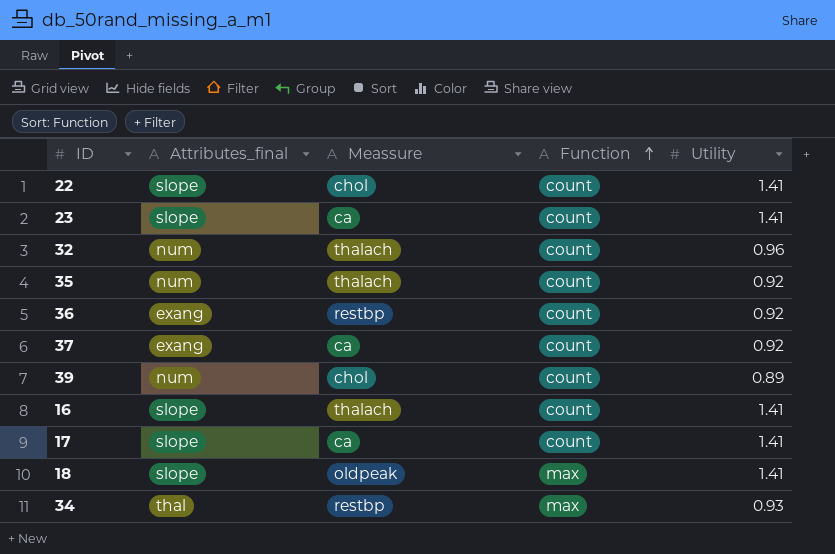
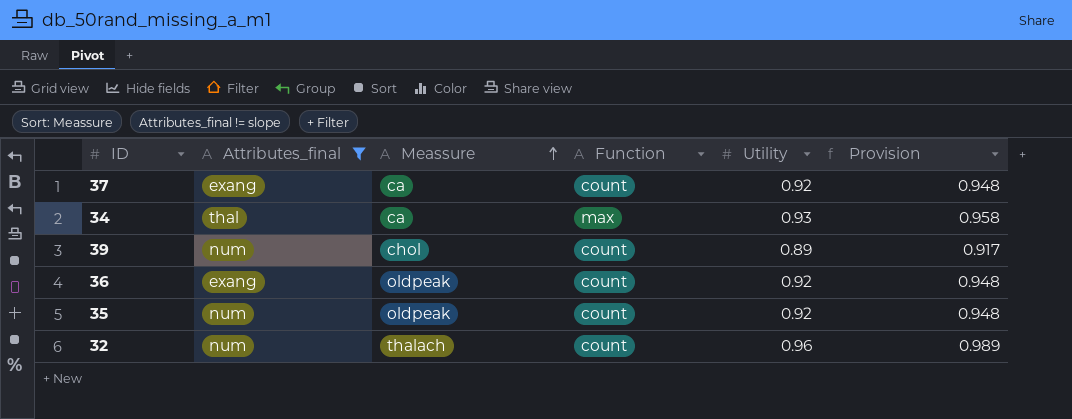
filter: none -> Attributes_final != slope
row order: Function ascending -> Meassure ascending
column Provision | formula: none -> [Utility] * 1.03
34 | Meassure: restbp -> ca
36 | Meassure: restbp -> oldpeak
35 | Meassure: thalach -> oldpeak

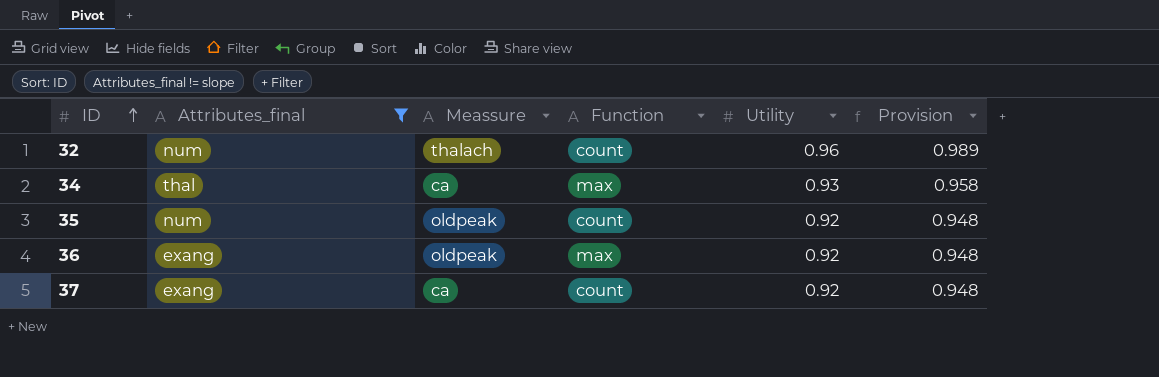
row order: Meassure ascending -> ID ascending
row 39: num | chol | count | 0.89 | 0.917 -> none
36 | Function: count -> max

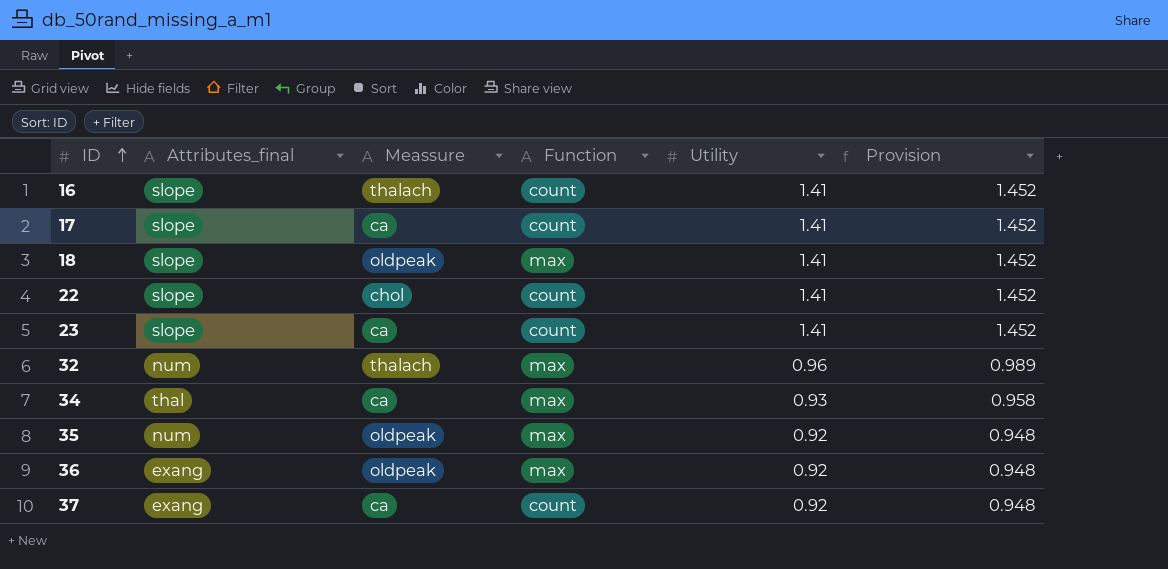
filter: Attributes_final != slope -> none
32 | Function: count -> max
35 | Function: count -> max

